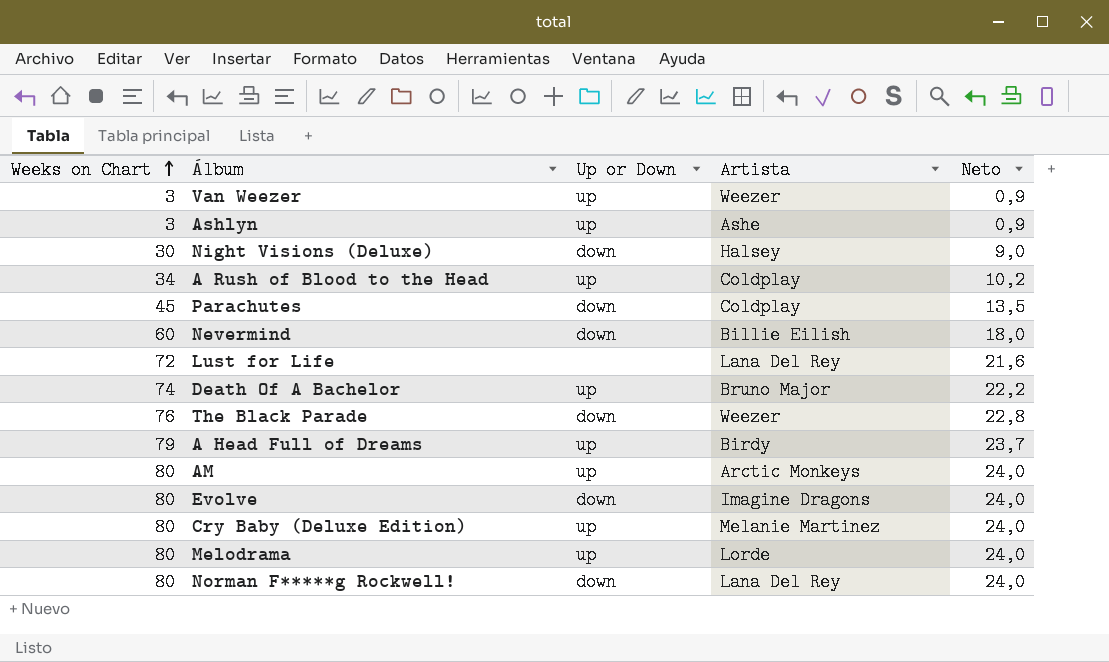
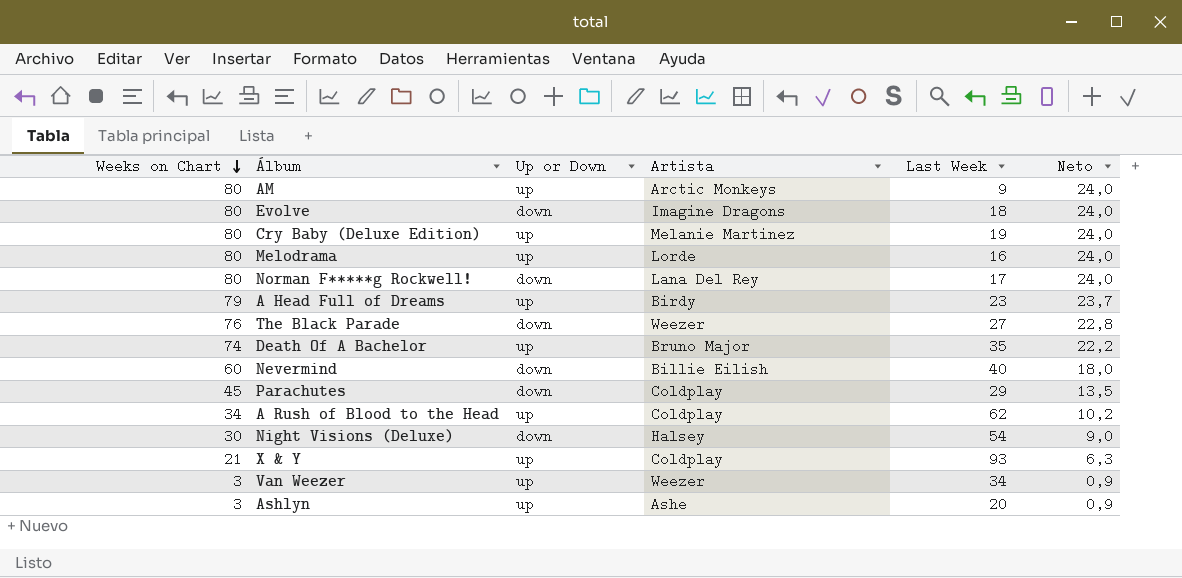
row order: Weeks on Chart ascending -> Weeks on Chart descending
column Last Week | position: none -> 5
row Lust for Life: 72 | none | Lana Del Rey | 21,6 -> none
row X & Y: none -> 21 | up | Coldplay | 93 | 6,3

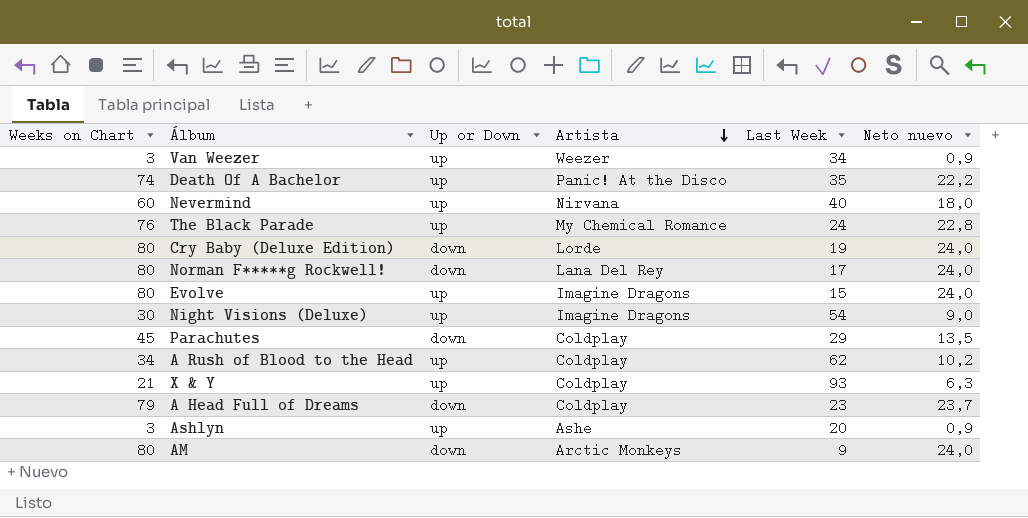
row order: Weeks on Chart descending -> Artista descending
column name: Neto -> Neto nuevo
row Melodrama: 80 | up | Lorde | 16 | 24,0 -> none
Death Of A Bachelor | Artista: Bruno Major -> Panic! At the Disco
Nevermind | Up or Down: down -> up
Nevermind | Artista: Billie Eilish -> Nirvana
The Black Parade | Up or Down: down -> up
The Black Parade | Artista: Weezer -> My Chemical Romance
The Black Parade | Last Week: 27 -> 24
Cry Baby (Deluxe Edition) | Up or Down: up -> down
Cry Baby (Deluxe Edition) | Artista: Melanie Martinez -> Lorde
Evolve | Up or Down: down -> up
Evolve | Last Week: 18 -> 15
Night Visions (Deluxe) | Up or Down: down -> up
Night Visions (Deluxe) | Artista: Halsey -> Imagine Dragons
A Head Full of Dreams | Up or Down: up -> down
A Head Full of Dreams | Artista: Birdy -> Coldplay
AM | Up or Down: up -> down

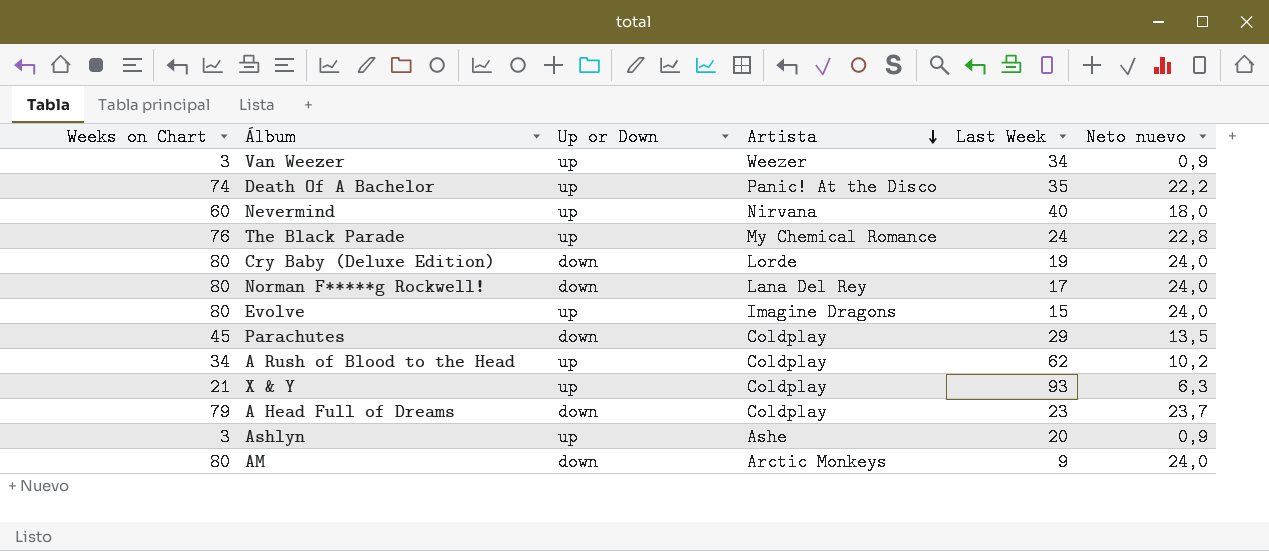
row Night Visions (Deluxe): 30 | up | Imagine Dragons | 54 | 9,0 -> none

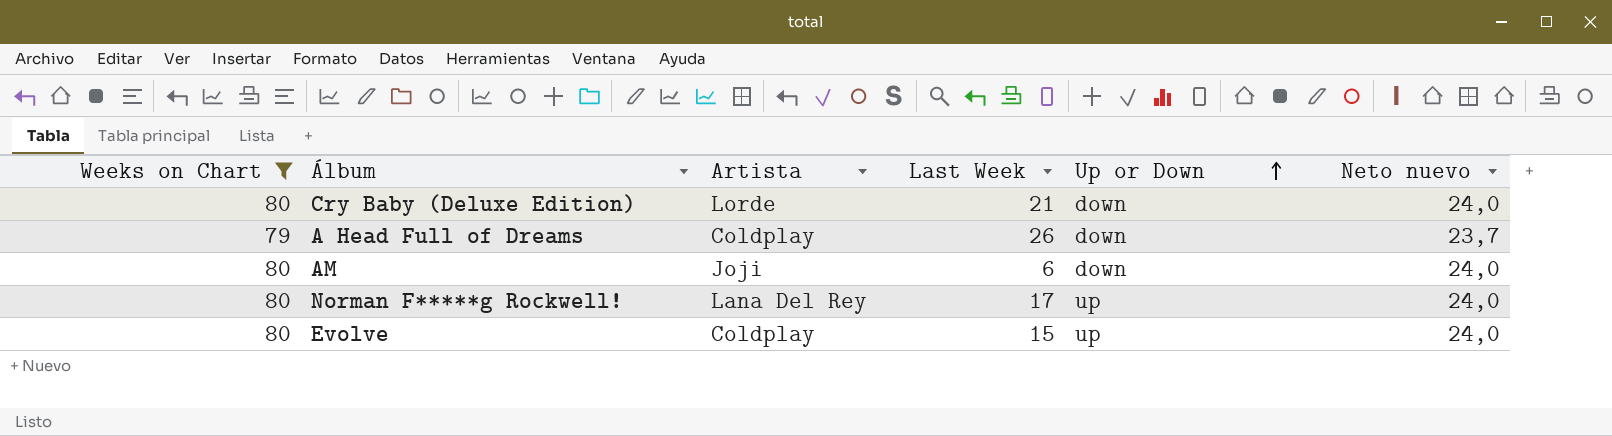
filter: none -> Weeks on Chart >= 79
row order: Artista descending -> Up or Down ascending
column Up or Down | position: 3 -> 5
Cry Baby (Deluxe Edition) | Last Week: 19 -> 21
A Head Full of Dreams | Last Week: 23 -> 26
AM | Artista: Arctic Monkeys -> Joji
AM | Last Week: 9 -> 6
Norman F*****g Rockwell! | Up or Down: down -> up
Evolve | Artista: Imagine Dragons -> Coldplay

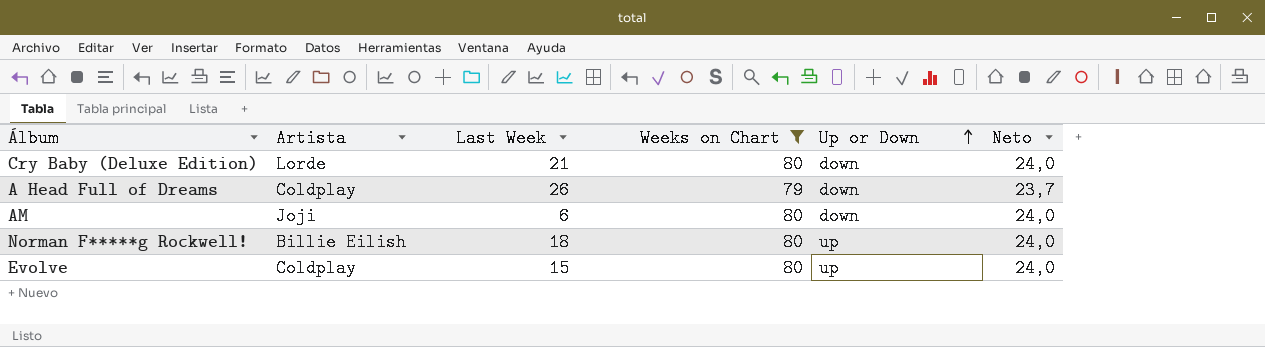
column Weeks on Chart | position: 1 -> 4
column name: Neto nuevo -> Neto
Norman F*****g Rockwell! | Artista: Lana Del Rey -> Billie Eilish
Norman F*****g Rockwell! | Last Week: 17 -> 18

